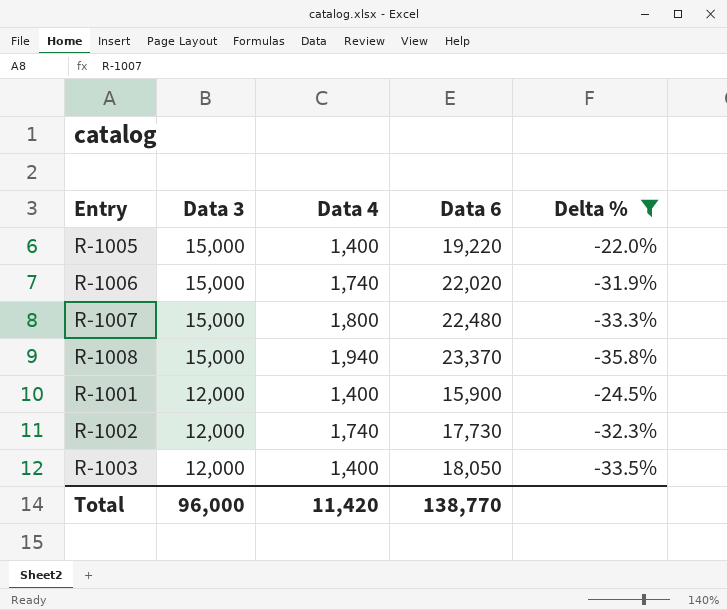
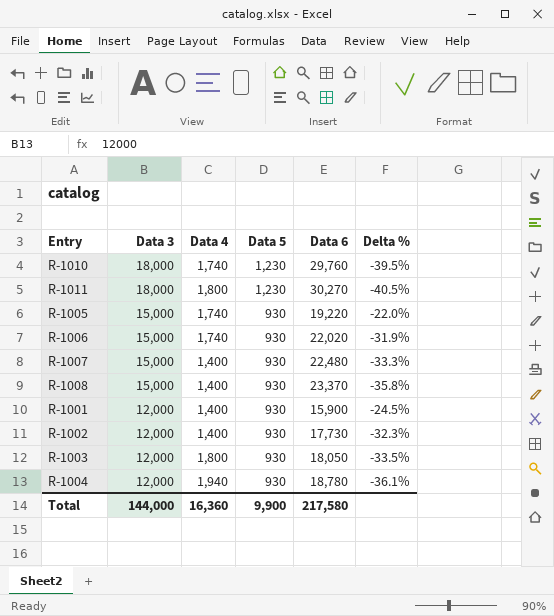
filter: Delta % >= -35.8% -> none
column Data 5 | position: none -> 4
R-1005 | Data 4: 1,400 -> 1,740
R-1007 | Data 4: 1,800 -> 1,400
R-1008 | Data 4: 1,940 -> 1,400
R-1002 | Data 4: 1,740 -> 1,400
R-1003 | Data 4: 1,400 -> 1,800
Total | Data 3: 96,000 -> 144,000
Total | Data 4: 11,420 -> 16,360
Total | Data 6: 138,770 -> 217,580

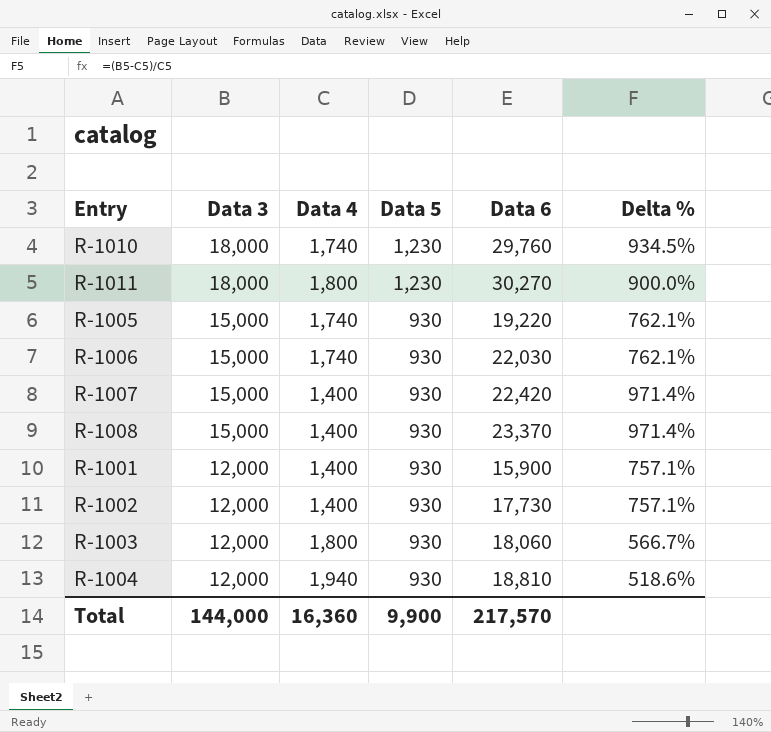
column Delta % | formula: ([Data 3] - [Data 6]) / [Data 6] -> ([Data 3] - [Data 4]) / [Data 4]
R-1006 | Data 6: 22,020 -> 22,030
R-1007 | Data 6: 22,480 -> 22,420
R-1003 | Data 6: 18,050 -> 18,060
R-1004 | Data 6: 18,780 -> 18,810
Total | Data 6: 217,580 -> 217,570

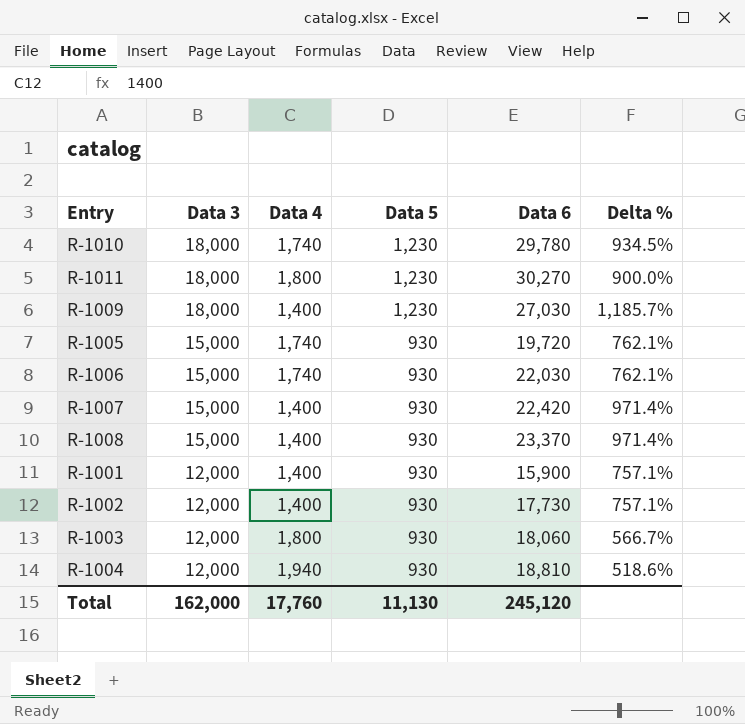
R-1010 | Data 6: 29,760 -> 29,780
row R-1009: none -> 18,000 | 1,400 | 1,230 | 27,030 | 1,185.7%
R-1005 | Data 6: 19,220 -> 19,720
Total | Data 3: 144,000 -> 162,000
Total | Data 4: 16,360 -> 17,760
Total | Data 5: 9,900 -> 11,130
Total | Data 6: 217,570 -> 245,120

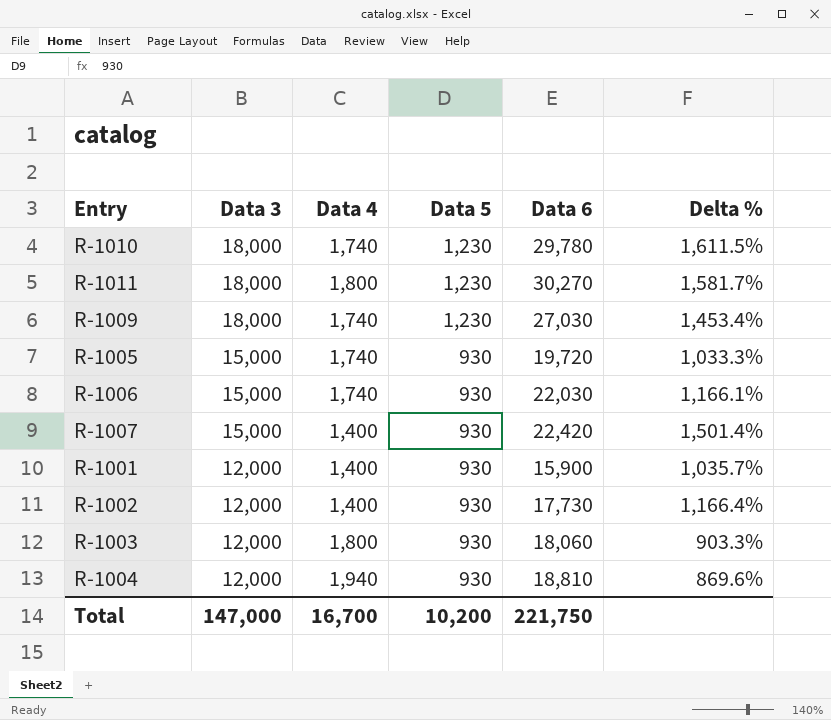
column Delta % | formula: ([Data 3] - [Data 4]) / [Data 4] -> ([Data 6] - [Data 4]) / [Data 4]
row R-1008: 15,000 | 1,400 | 930 | 23,370 | 971.4% -> none
R-1009 | Data 4: 1,400 -> 1,740
Total | Data 3: 162,000 -> 147,000
Total | Data 4: 17,760 -> 16,700
Total | Data 5: 11,130 -> 10,200
Total | Data 6: 245,120 -> 221,750

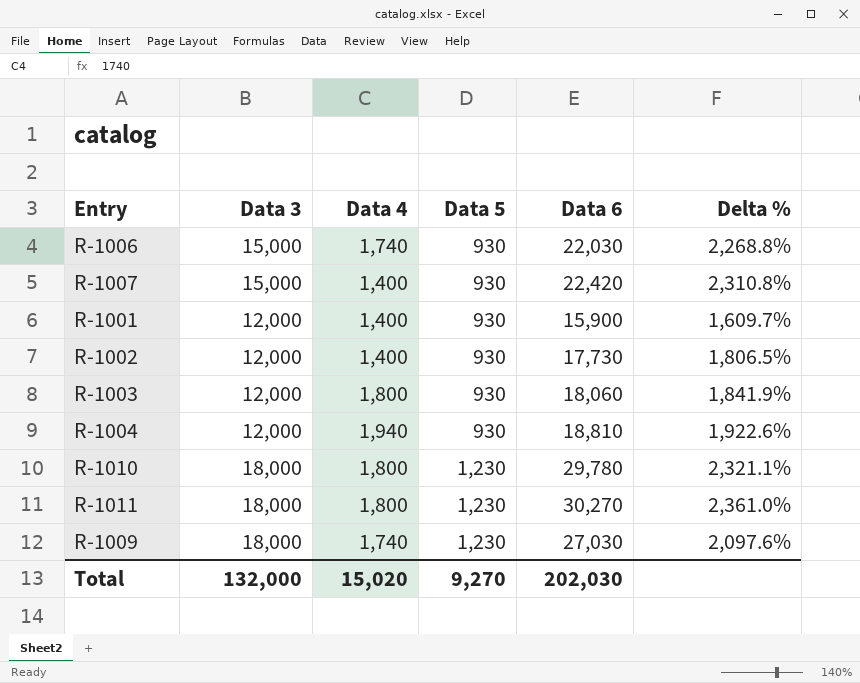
row order: Data 3 descending -> Data 5 ascending
column Delta % | formula: ([Data 6] - [Data 4]) / [Data 4] -> ([Data 6] - [Data 5]) / [Data 5]
row R-1005: 15,000 | 1,740 | 930 | 19,720 | 1,033.3% -> none
R-1010 | Data 4: 1,740 -> 1,800
Total | Data 3: 147,000 -> 132,000
Total | Data 4: 16,700 -> 15,020
Total | Data 5: 10,200 -> 9,270
Total | Data 6: 221,750 -> 202,030

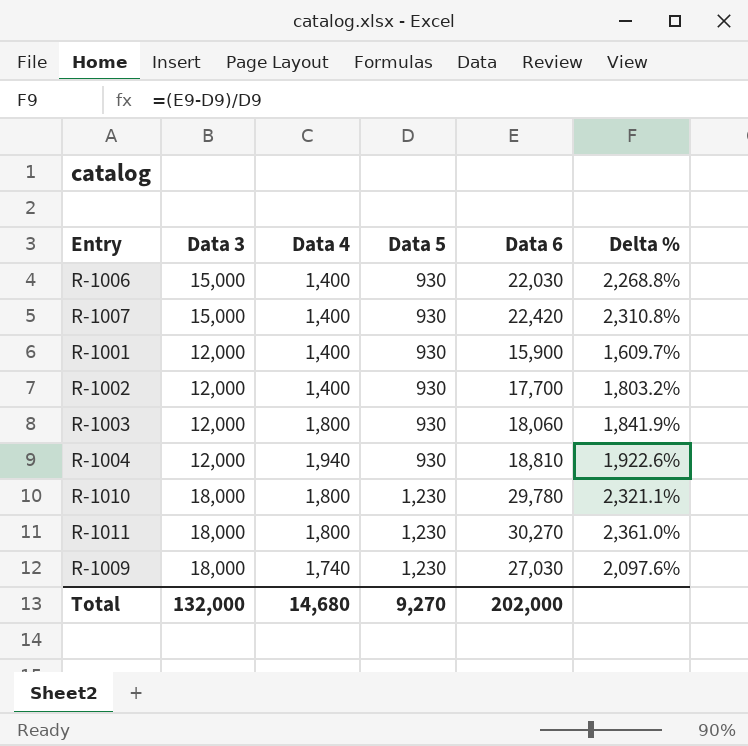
R-1006 | Data 4: 1,740 -> 1,400
R-1002 | Data 6: 17,730 -> 17,700
R-1002 | Delta %: 1,806.5% -> 1,803.2%
Total | Data 4: 15,020 -> 14,680
Total | Data 6: 202,030 -> 202,000

